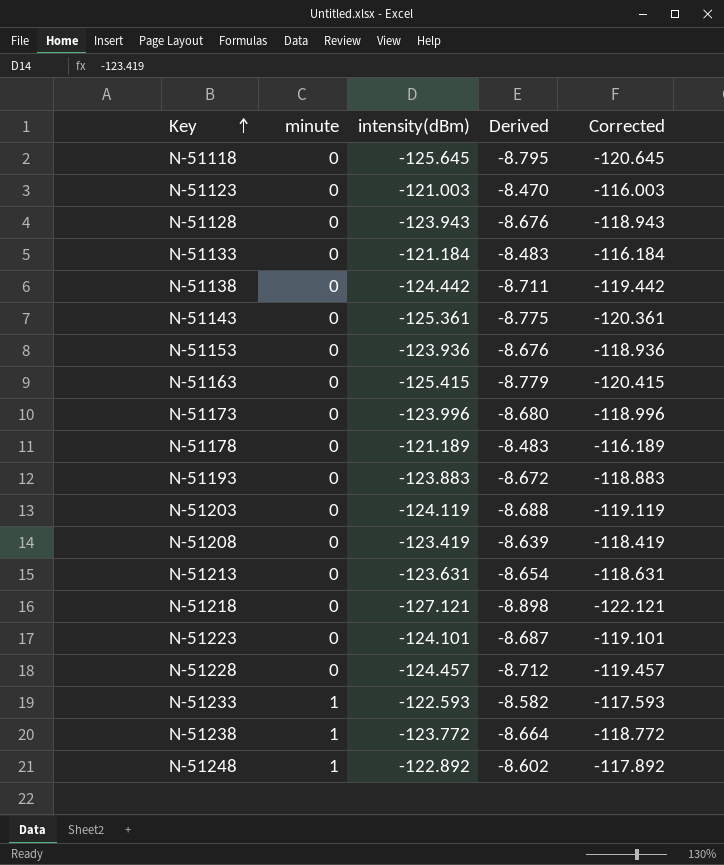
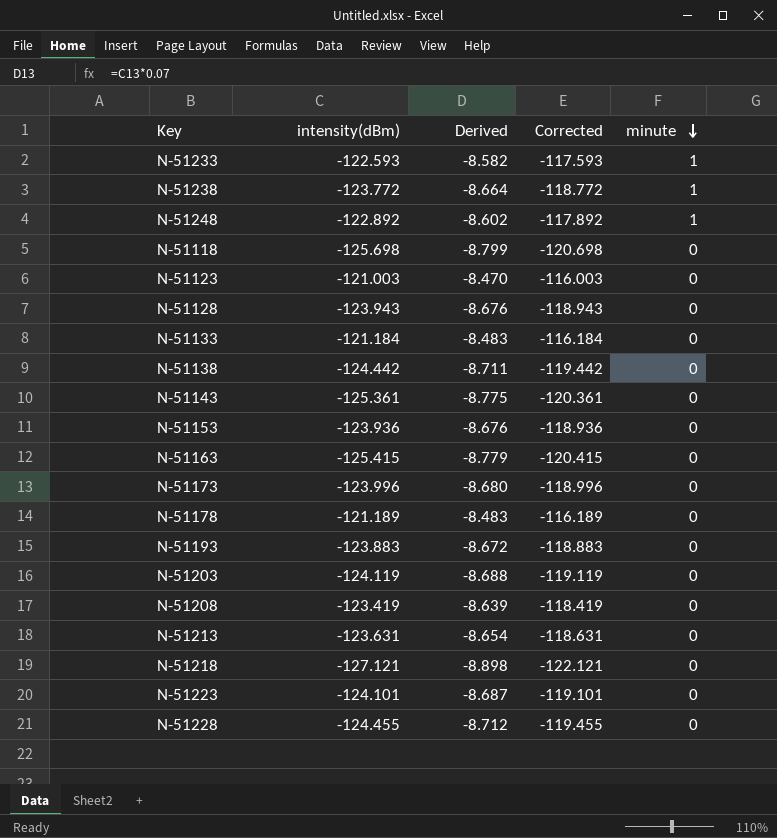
row order: Key ascending -> minute descending
column minute | position: 2 -> 5
N-51118 | intensity(dBm): -125.645 -> -125.698
N-51118 | Derived: -8.795 -> -8.799
N-51118 | Corrected: -120.645 -> -120.698
N-51228 | intensity(dBm): -124.457 -> -124.455
N-51228 | Corrected: -119.457 -> -119.455

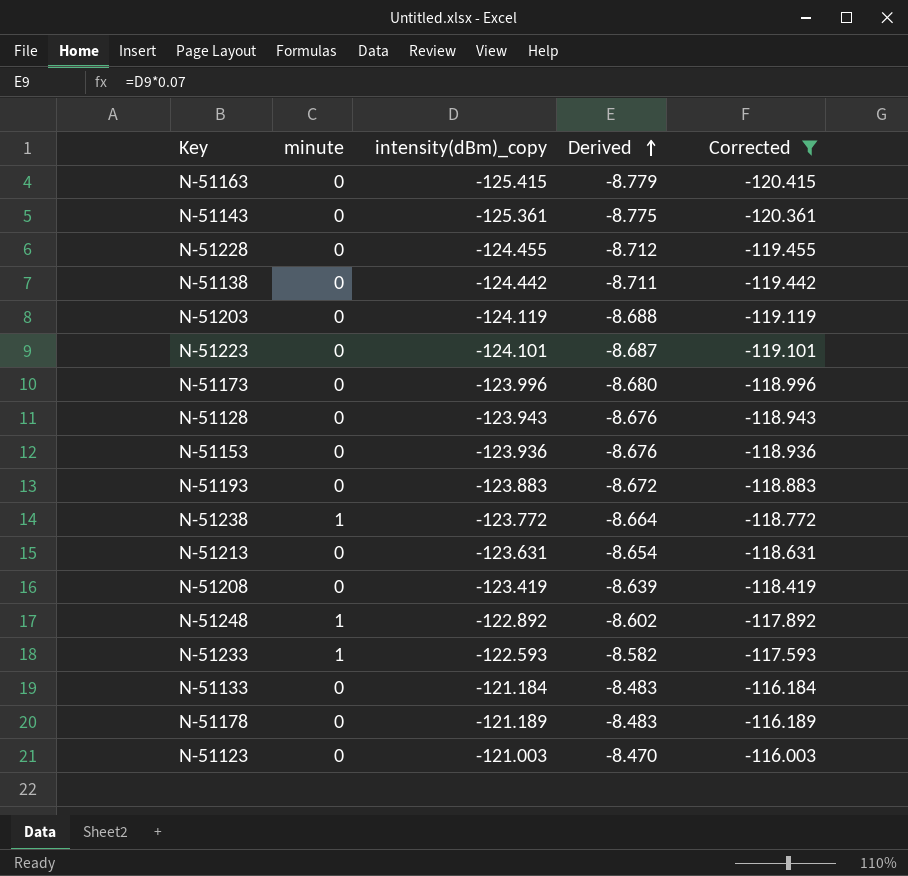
filter: none -> Corrected >= -120.415
row order: minute descending -> Derived ascending
column minute | position: 5 -> 2
column name: intensity(dBm) -> intensity(dBm)_copy

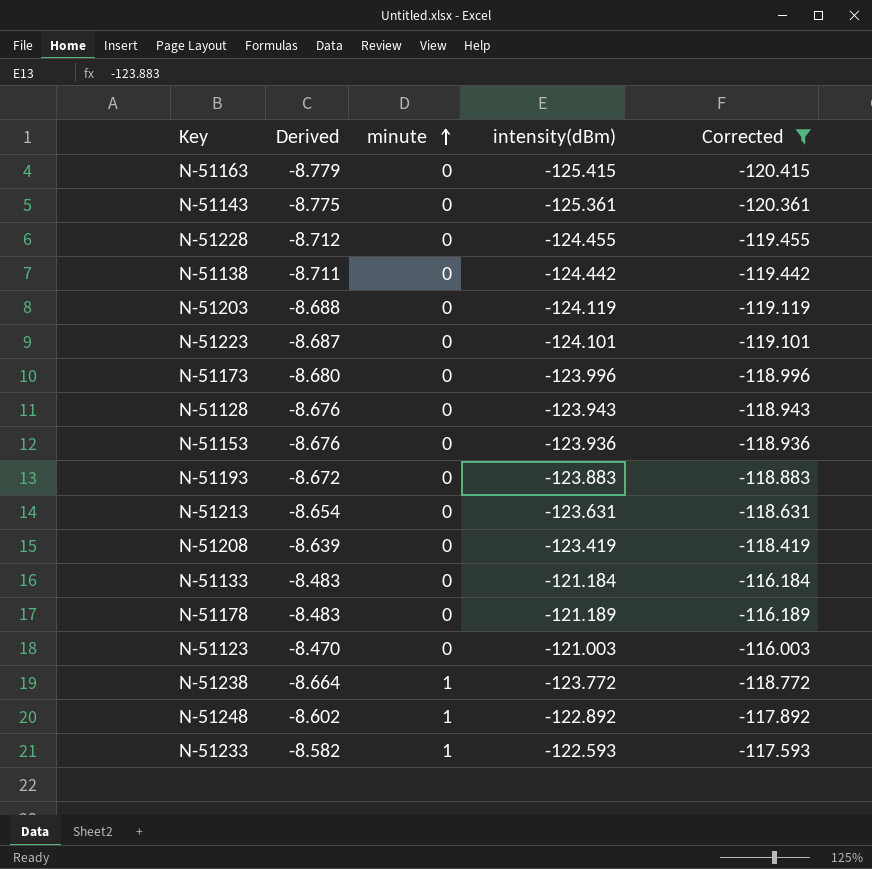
row order: Derived ascending -> minute ascending
column Derived | position: 4 -> 2
column name: intensity(dBm)_copy -> intensity(dBm)

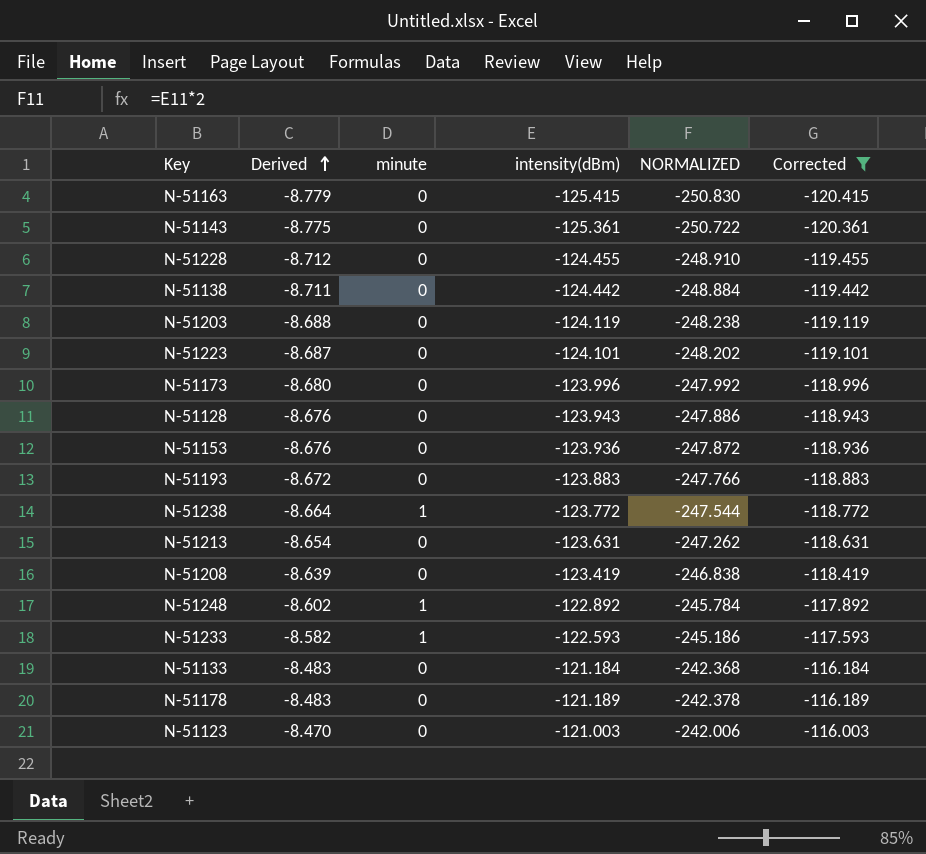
row order: minute ascending -> Derived ascending
column NORMALIZED | formula: none -> [intensity(dBm)] * 2

